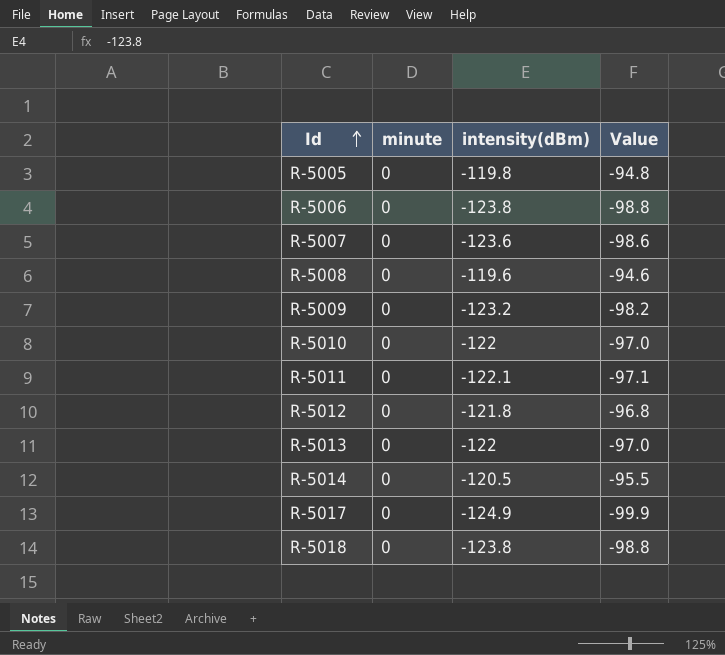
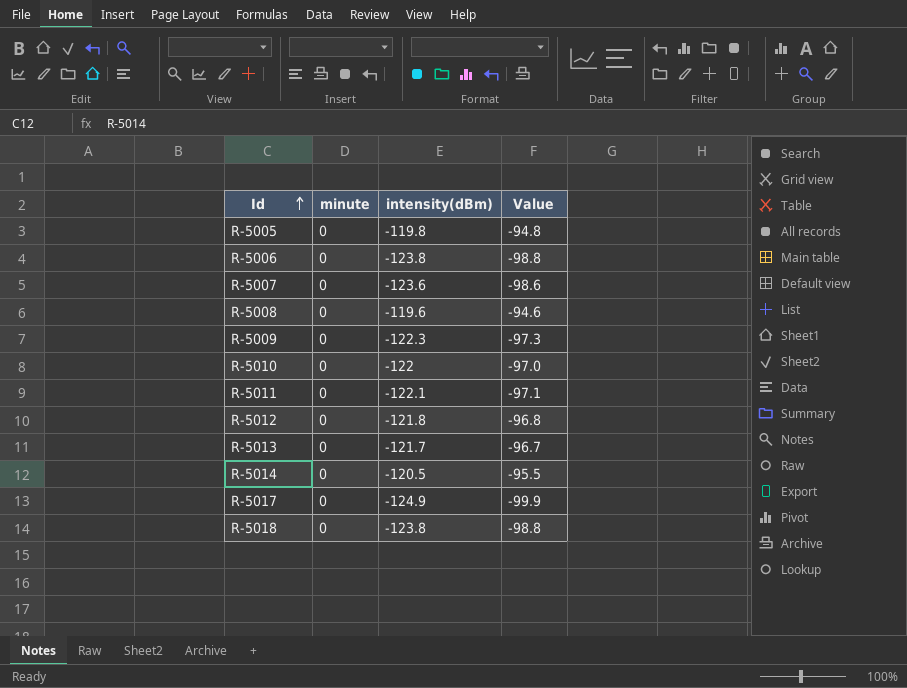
R-5009 | intensity(dBm): -123.2 -> -122.3
R-5009 | Value: -98.2 -> -97.3
R-5013 | intensity(dBm): -122 -> -121.7
R-5013 | Value: -97.0 -> -96.7

